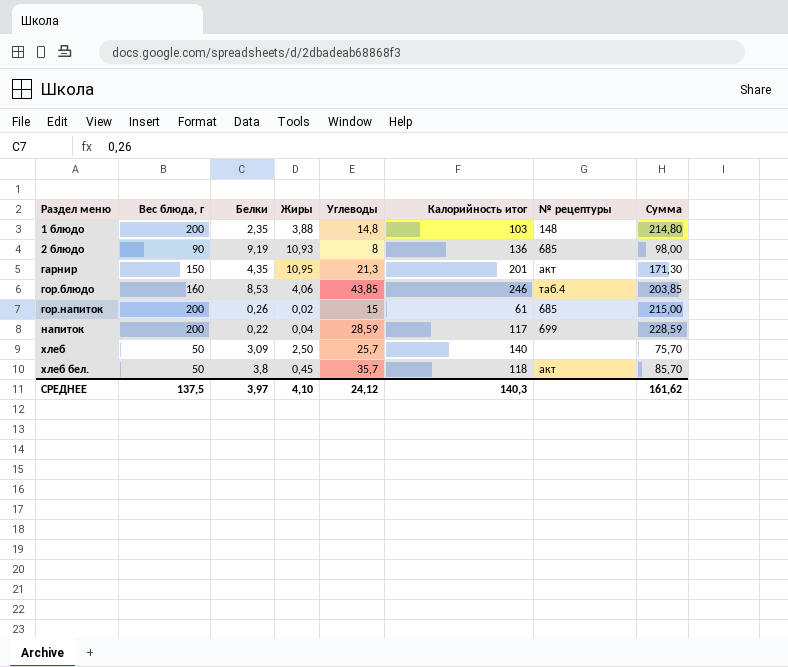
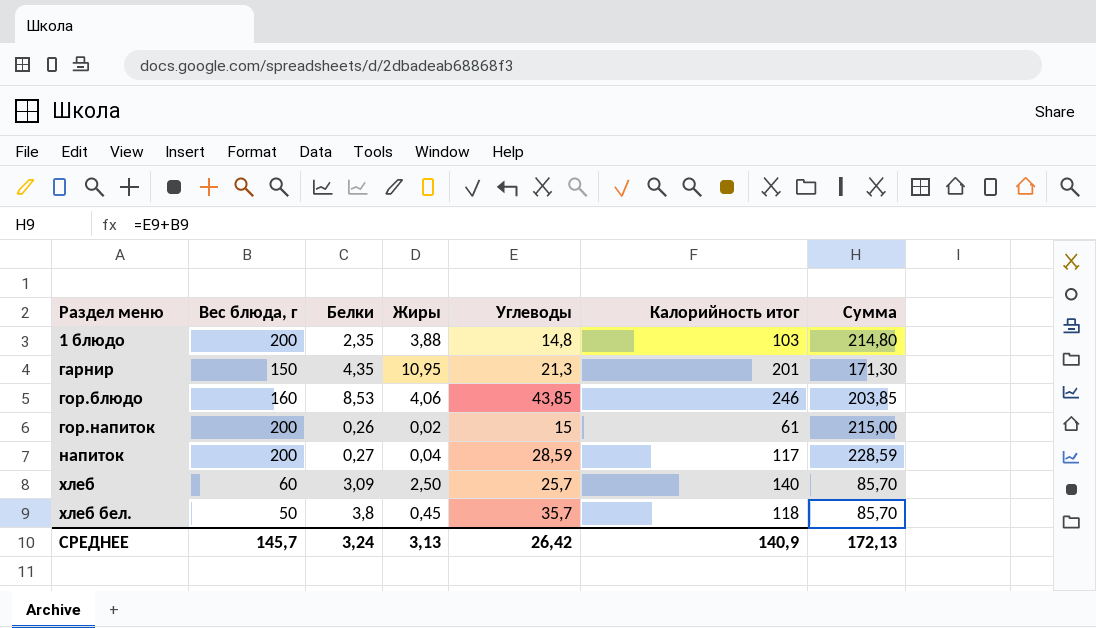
column № рецептуры | position: 7 -> none
row 2 блюдо: 90 | 9,19 | 10,93 | 8 | 136 | 685 | 98,00 -> none
напиток | Белки: 0,22 -> 0,27
хлеб | Вес блюда, г: 50 -> 60
хлеб | Сумма: 75,70 -> 85,70
СРЕДНЕЕ | Вес блюда, г: 137,5 -> 145,7
СРЕДНЕЕ | Белки: 3,97 -> 3,24
СРЕДНЕЕ | Жиры: 4,10 -> 3,13
СРЕДНЕЕ | Углеводы: 24,12 -> 26,42
СРЕДНЕЕ | Калорийность итог: 140,3 -> 140,9
СРЕДНЕЕ | Сумма: 161,62 -> 172,13

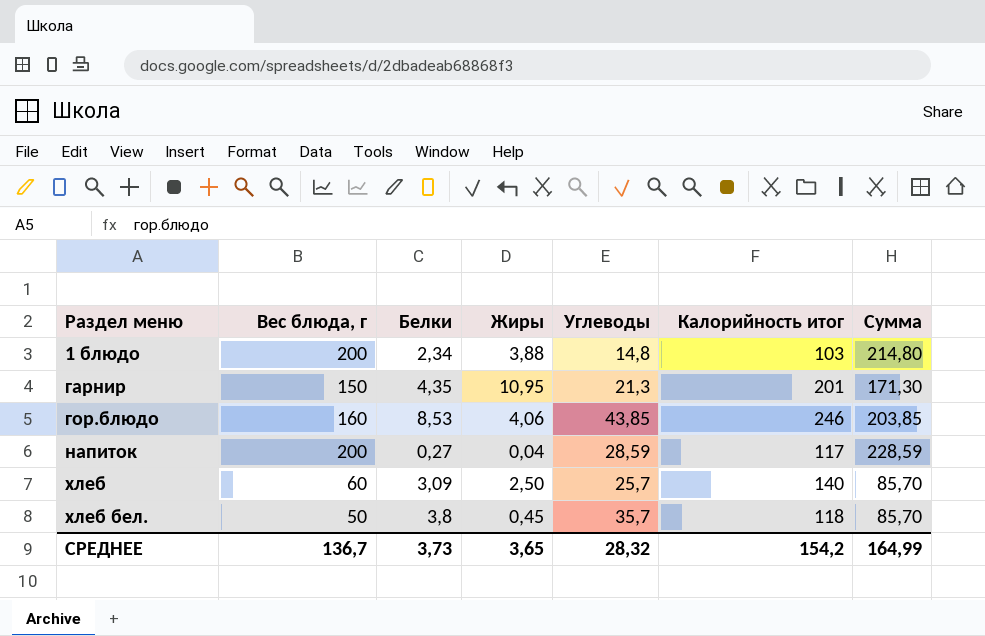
row гор.напиток: 200 | 0,26 | 0,02 | 15 | 61 | 215,00 -> none
1 блюдо | Белки: 2,35 -> 2,34
СРЕДНЕЕ | Вес блюда, г: 145,7 -> 136,7
СРЕДНЕЕ | Белки: 3,24 -> 3,73
СРЕДНЕЕ | Жиры: 3,13 -> 3,65
СРЕДНЕЕ | Углеводы: 26,42 -> 28,32
СРЕДНЕЕ | Калорийность итог: 140,9 -> 154,2
СРЕДНЕЕ | Сумма: 172,13 -> 164,99

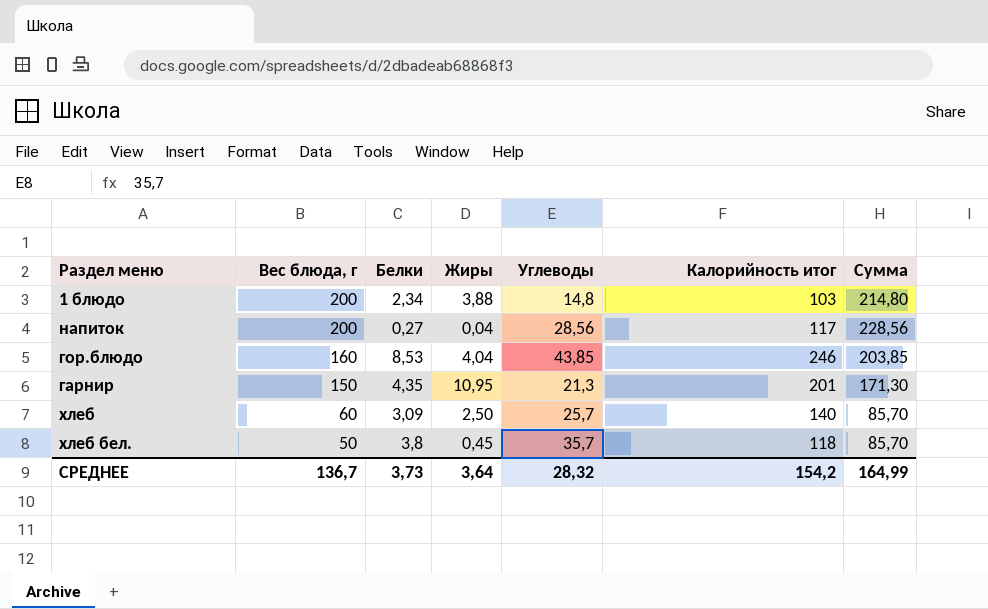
row order: Раздел меню ascending -> Вес блюда, г descending
напиток | Углеводы: 28,59 -> 28,56
напиток | Сумма: 228,59 -> 228,56
гор.блюдо | Жиры: 4,06 -> 4,04
СРЕДНЕЕ | Жиры: 3,65 -> 3,64

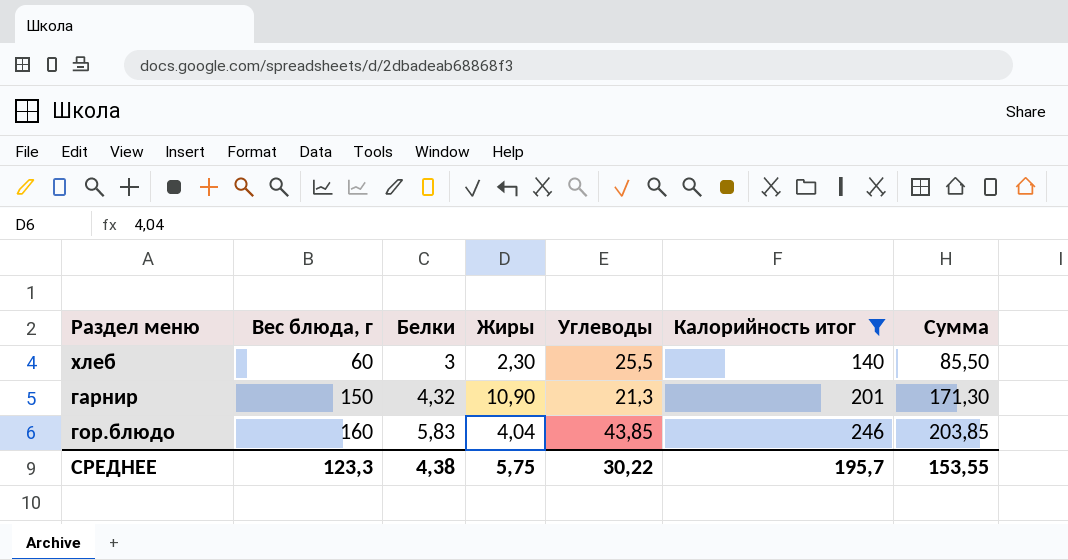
filter: none -> Калорийность итог >= 140
row order: Вес блюда, г descending -> Вес блюда, г ascending
хлеб | Белки: 3,09 -> 3
хлеб | Жиры: 2,50 -> 2,30
хлеб | Углеводы: 25,7 -> 25,5
хлеб | Сумма: 85,70 -> 85,50
гарнир | Белки: 4,35 -> 4,32
гарнир | Жиры: 10,95 -> 10,90
гор.блюдо | Белки: 8,53 -> 5,83
СРЕДНЕЕ | Вес блюда, г: 136,7 -> 123,3
СРЕДНЕЕ | Белки: 3,73 -> 4,38
СРЕДНЕЕ | Жиры: 3,64 -> 5,75
СРЕДНЕЕ | Углеводы: 28,32 -> 30,22
СРЕДНЕЕ | Калорийность итог: 154,2 -> 195,7
СРЕДНЕЕ | Сумма: 164,99 -> 153,55

